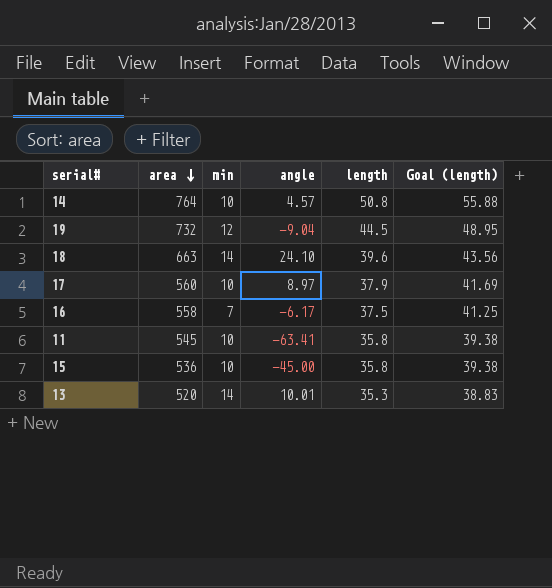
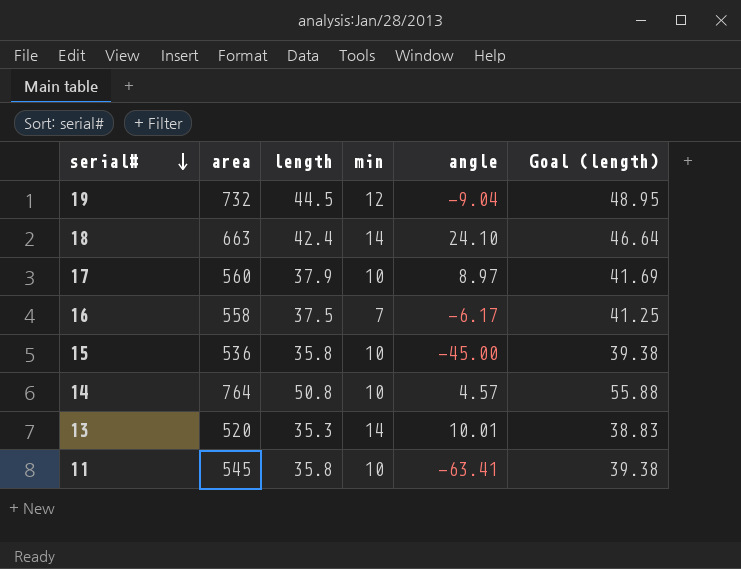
row order: area descending -> serial# descending
column length | position: 5 -> 3
18 | length: 39.6 -> 42.4
18 | Goal (length): 43.56 -> 46.64

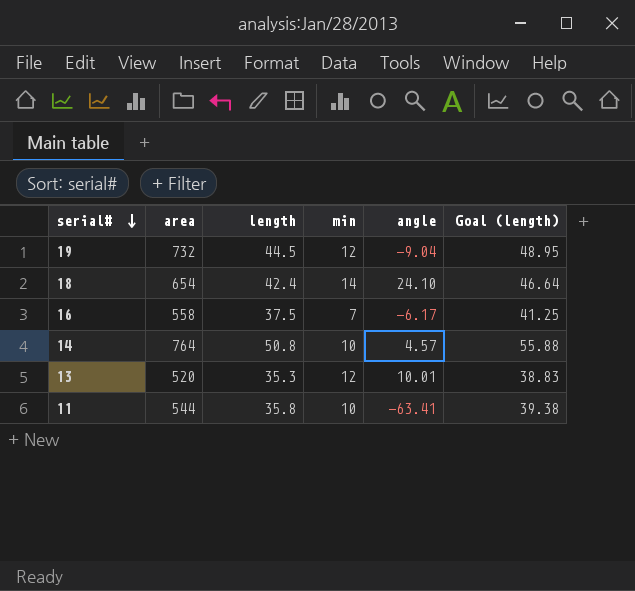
row 17: 560 | 37.9 | 10 | 8.97 | 41.69 -> none
row 15: 536 | 35.8 | 10 | -45.00 | 39.38 -> none
18 | area: 663 -> 654
13 | min: 14 -> 12
11 | area: 545 -> 544

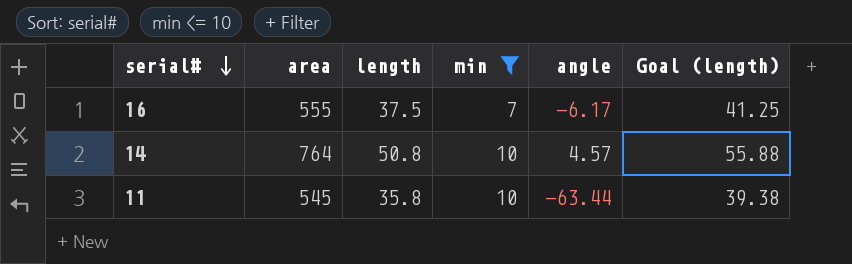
filter: none -> min <= 10
16 | area: 558 -> 555
11 | area: 544 -> 545
11 | angle: -63.41 -> -63.44

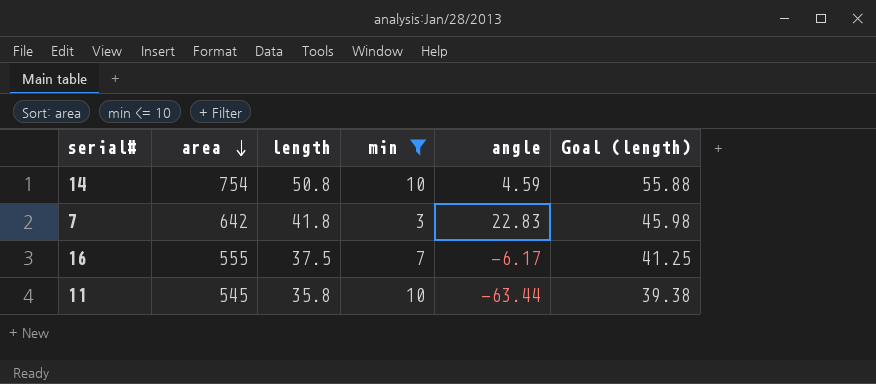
row order: serial# descending -> area descending
14 | area: 764 -> 754
14 | angle: 4.57 -> 4.59
row 7: none -> 642 | 41.8 | 3 | 22.83 | 45.98

